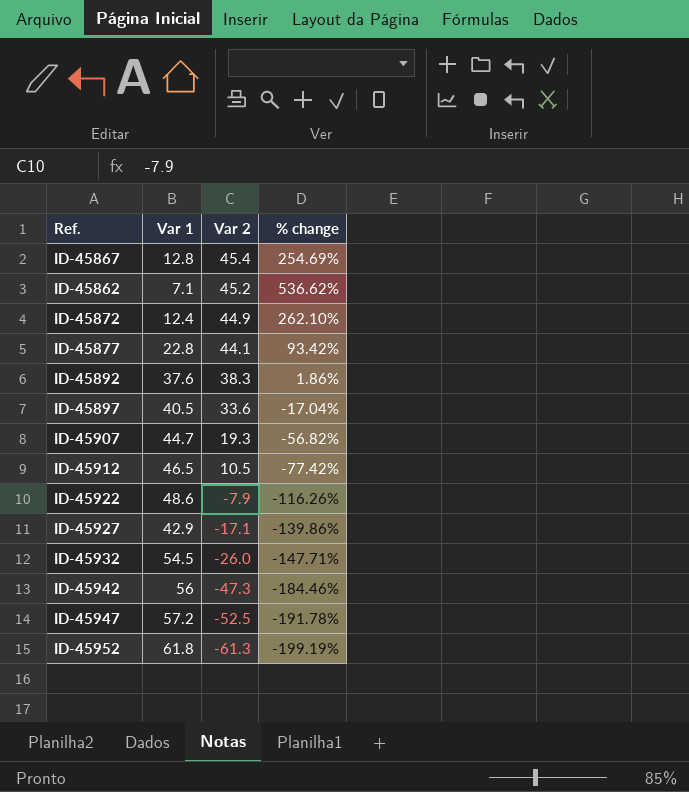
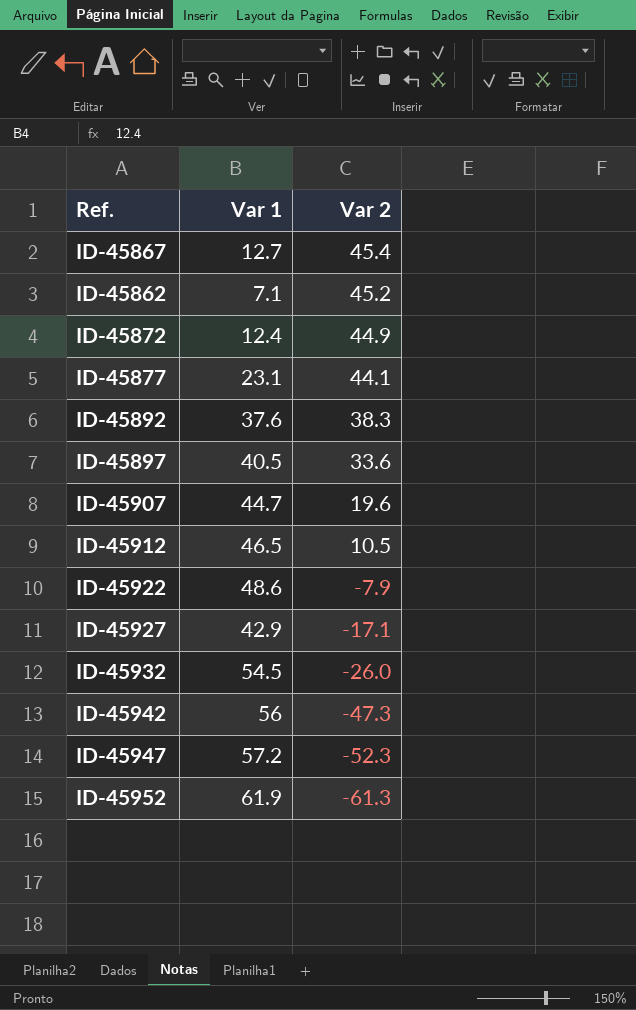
column % change | formula: ([Var 2] - [Var 1]) / [Var 1] -> none
ID-45867 | Var 1: 12.8 -> 12.7
ID-45877 | Var 1: 22.8 -> 23.1
ID-45907 | Var 2: 19.3 -> 19.6
ID-45947 | Var 2: -52.5 -> -52.3
ID-45952 | Var 1: 61.8 -> 61.9

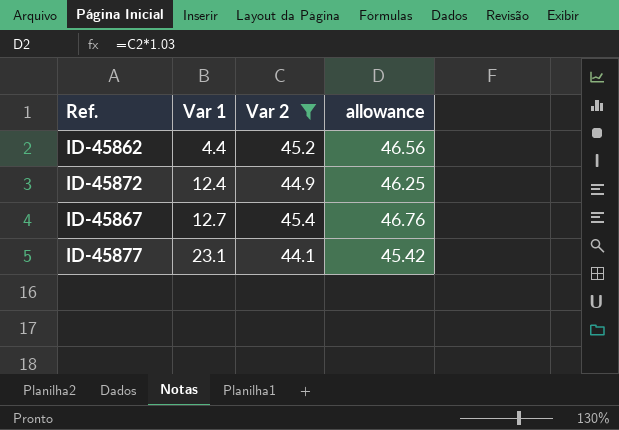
filter: none -> Var 2 >= 44.1
row order: Var 2 descending -> Var 1 ascending
column allowance | formula: none -> [Var 2] * 1.03
ID-45862 | Var 1: 7.1 -> 4.4

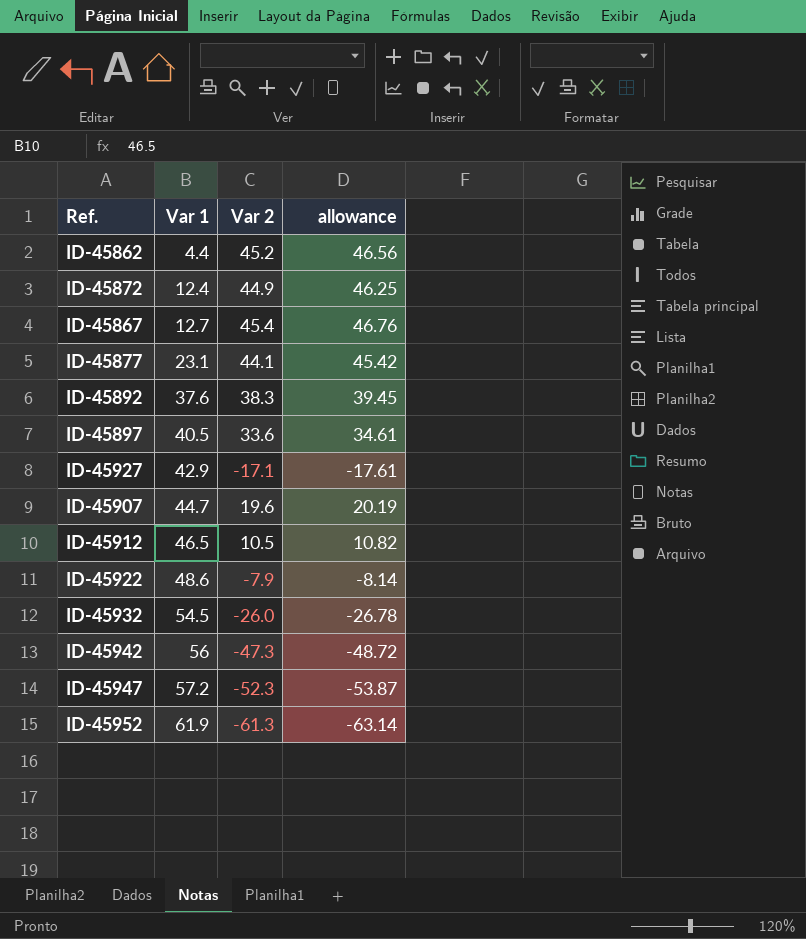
filter: Var 2 >= 44.1 -> none

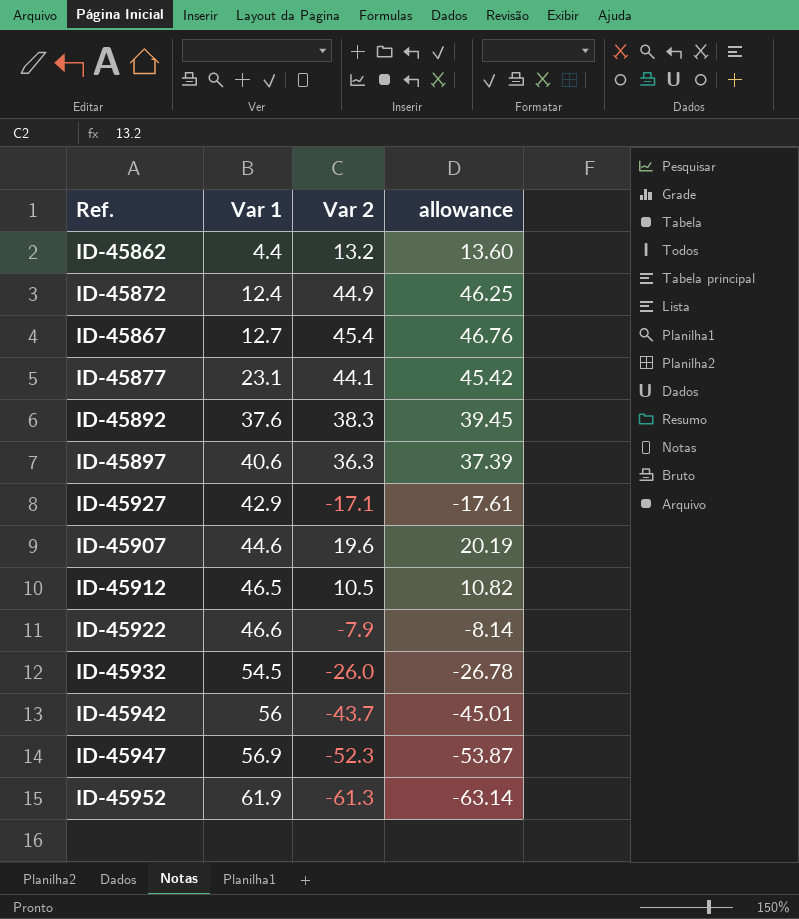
ID-45862 | Var 2: 45.2 -> 13.2
ID-45862 | allowance: 46.56 -> 13.60
ID-45897 | Var 1: 40.5 -> 40.6
ID-45897 | Var 2: 33.6 -> 36.3
ID-45897 | allowance: 34.61 -> 37.39
ID-45907 | Var 1: 44.7 -> 44.6
ID-45922 | Var 1: 48.6 -> 46.6
ID-45942 | Var 2: -47.3 -> -43.7
ID-45942 | allowance: -48.72 -> -45.01
ID-45947 | Var 1: 57.2 -> 56.9

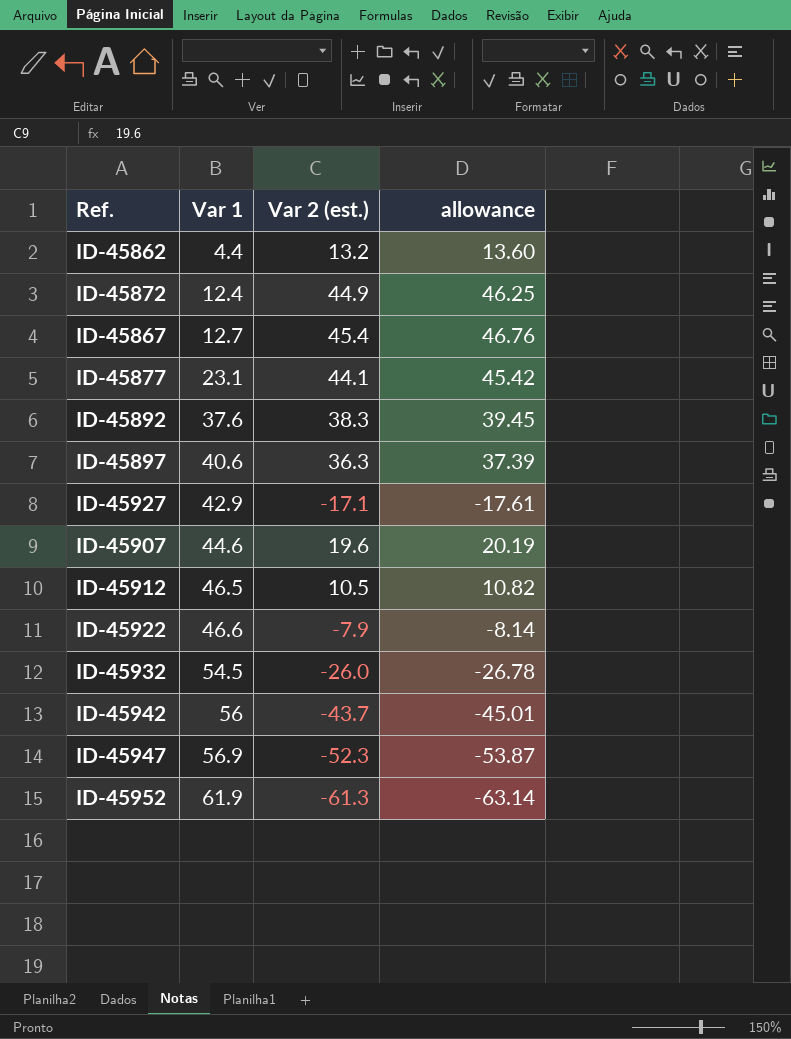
column name: Var 2 -> Var 2 (est.)

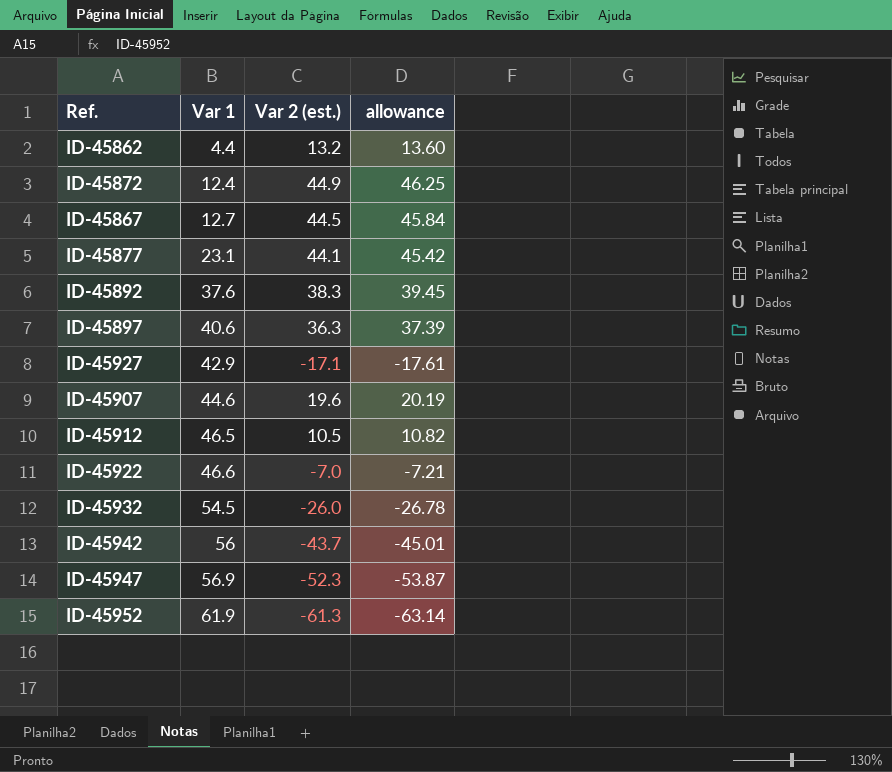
ID-45867 | Var 2 (est.): 45.4 -> 44.5
ID-45867 | allowance: 46.76 -> 45.84
ID-45922 | Var 2 (est.): -7.9 -> -7.0
ID-45922 | allowance: -8.14 -> -7.21

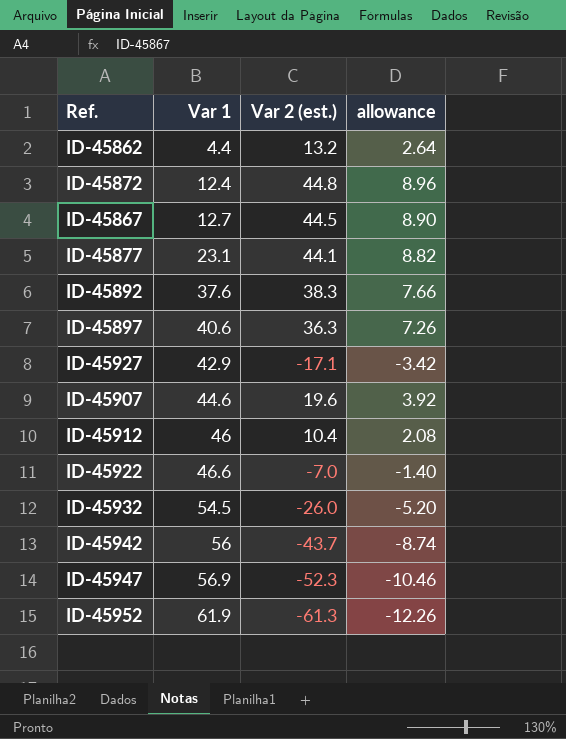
column allowance | formula: [Var 2 (est.)] * 1.03 -> [Var 2 (est.)] * 0.2
ID-45872 | Var 2 (est.): 44.9 -> 44.8
ID-45912 | Var 1: 46.5 -> 46
ID-45912 | Var 2 (est.): 10.5 -> 10.4

